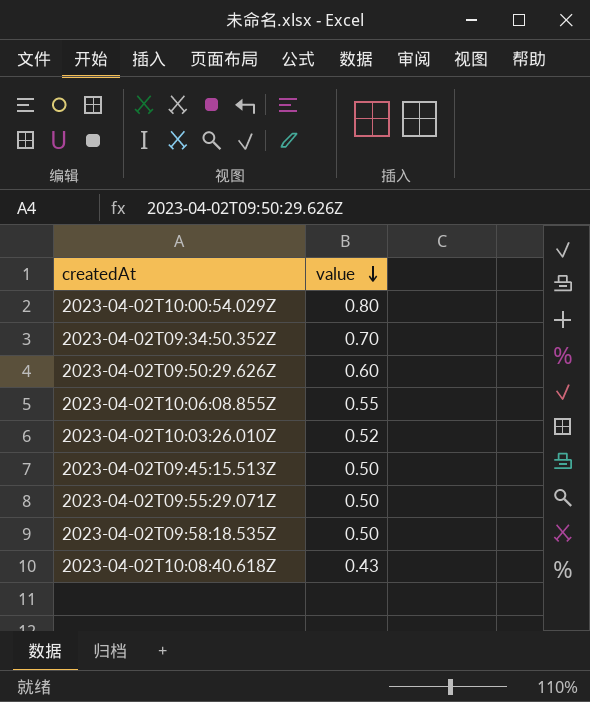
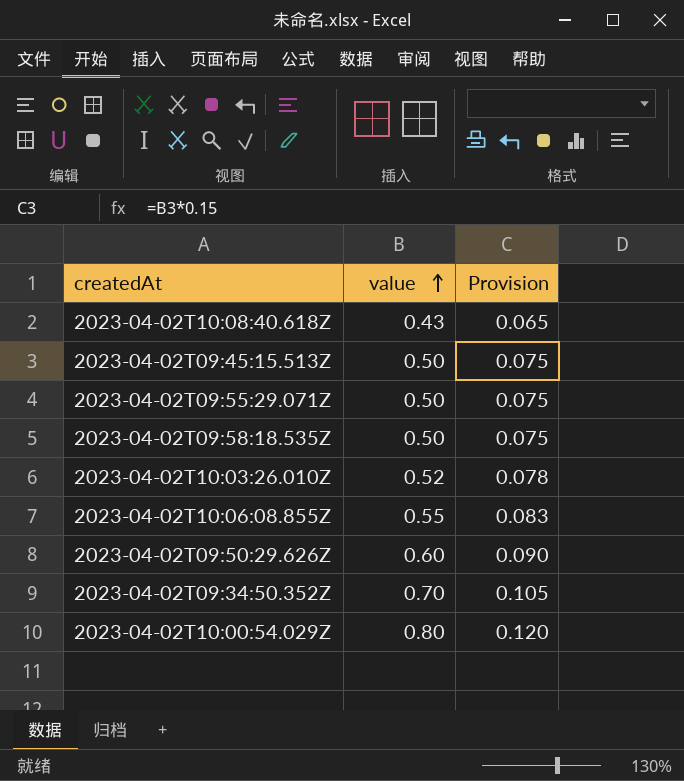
row order: value descending -> value ascending
column Provision | formula: none -> [value] * 0.15

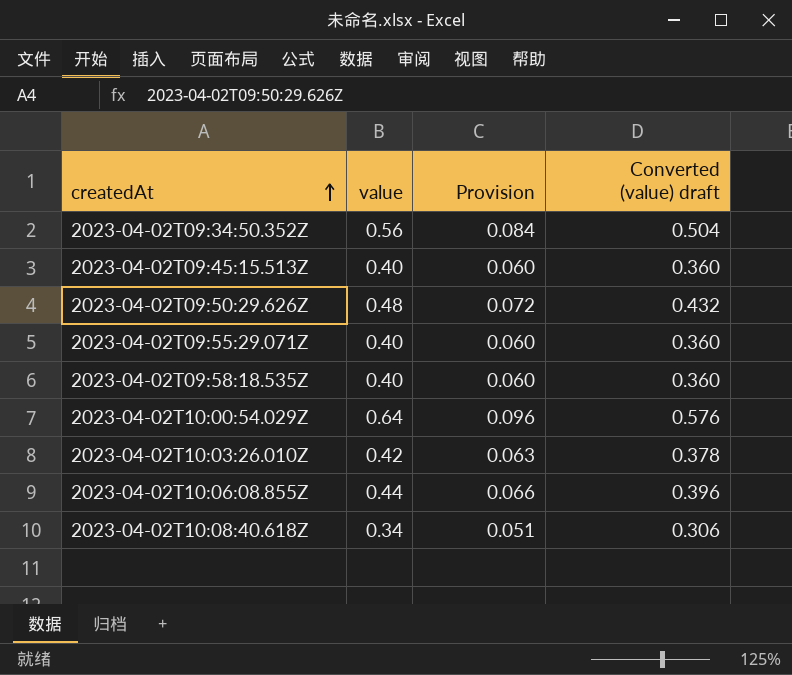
row order: value ascending -> createdAt ascending
column Converted (value) draft | formula: none -> [value] * 0.9
2023-04-02T09:34:50.352Z | value: 0.70 -> 0.56
2023-04-02T09:34:50.352Z | Provision: 0.105 -> 0.084
2023-04-02T09:45:15.513Z | value: 0.50 -> 0.40
2023-04-02T09:45:15.513Z | Provision: 0.075 -> 0.060
2023-04-02T09:50:29.626Z | value: 0.60 -> 0.48
2023-04-02T09:50:29.626Z | Provision: 0.090 -> 0.072
2023-04-02T09:55:29.071Z | value: 0.50 -> 0.40
2023-04-02T09:55:29.071Z | Provision: 0.075 -> 0.060
2023-04-02T09:58:18.535Z | value: 0.50 -> 0.40
2023-04-02T09:58:18.535Z | Provision: 0.075 -> 0.060
2023-04-02T10:00:54.029Z | value: 0.80 -> 0.64
2023-04-02T10:00:54.029Z | Provision: 0.120 -> 0.096
2023-04-02T10:03:26.010Z | value: 0.52 -> 0.42
2023-04-02T10:03:26.010Z | Provision: 0.078 -> 0.063
2023-04-02T10:06:08.855Z | value: 0.55 -> 0.44
2023-04-02T10:06:08.855Z | Provision: 0.083 -> 0.066
2023-04-02T10:08:40.618Z | value: 0.43 -> 0.34
2023-04-02T10:08:40.618Z | Provision: 0.065 -> 0.051

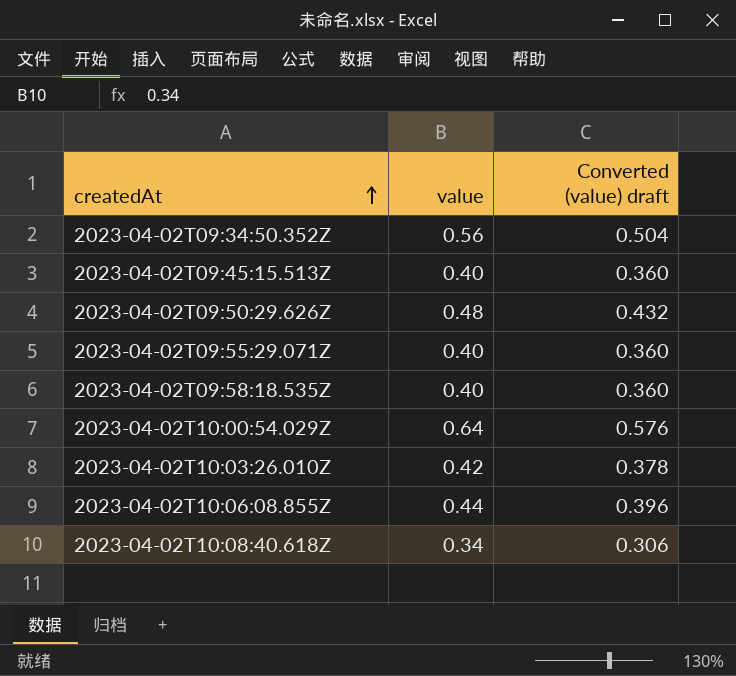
column Provision | formula: [value] * 0.15 -> none

